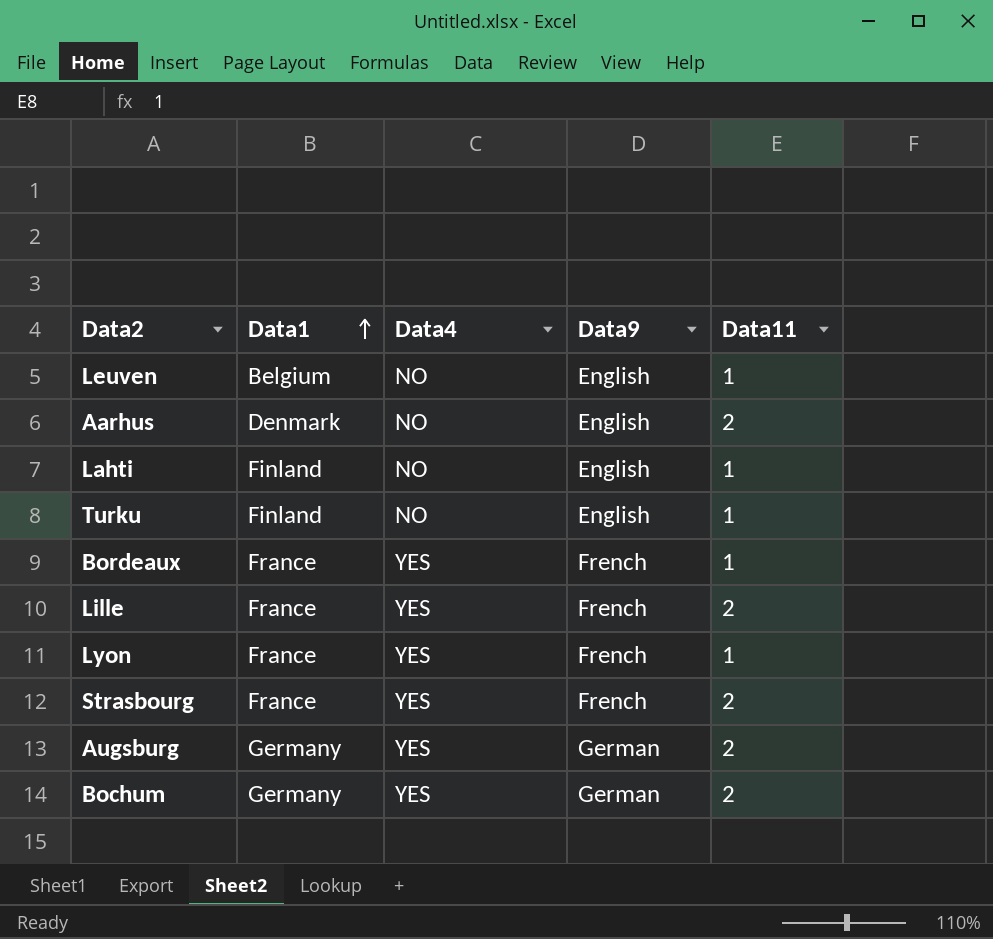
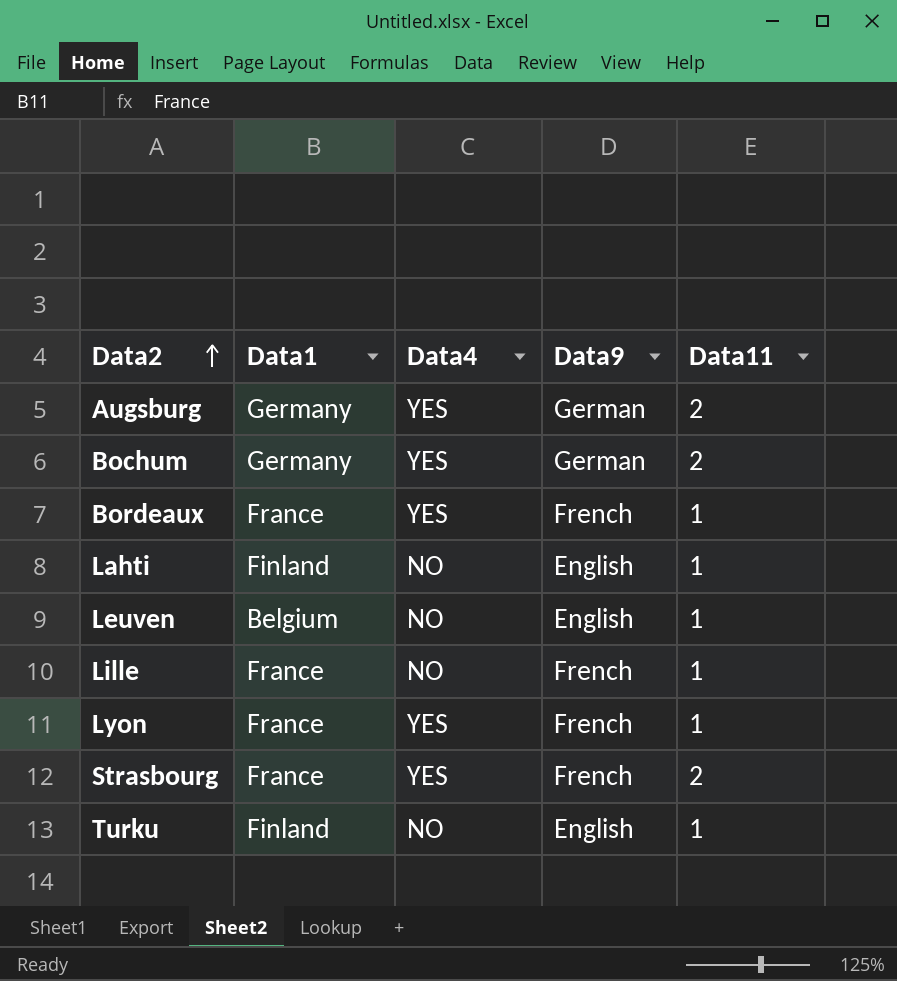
row order: Data1 ascending -> Data2 ascending
row Aarhus: Denmark | NO | English | 2 -> none
Lille | Data4: YES -> NO
Lille | Data11: 2 -> 1

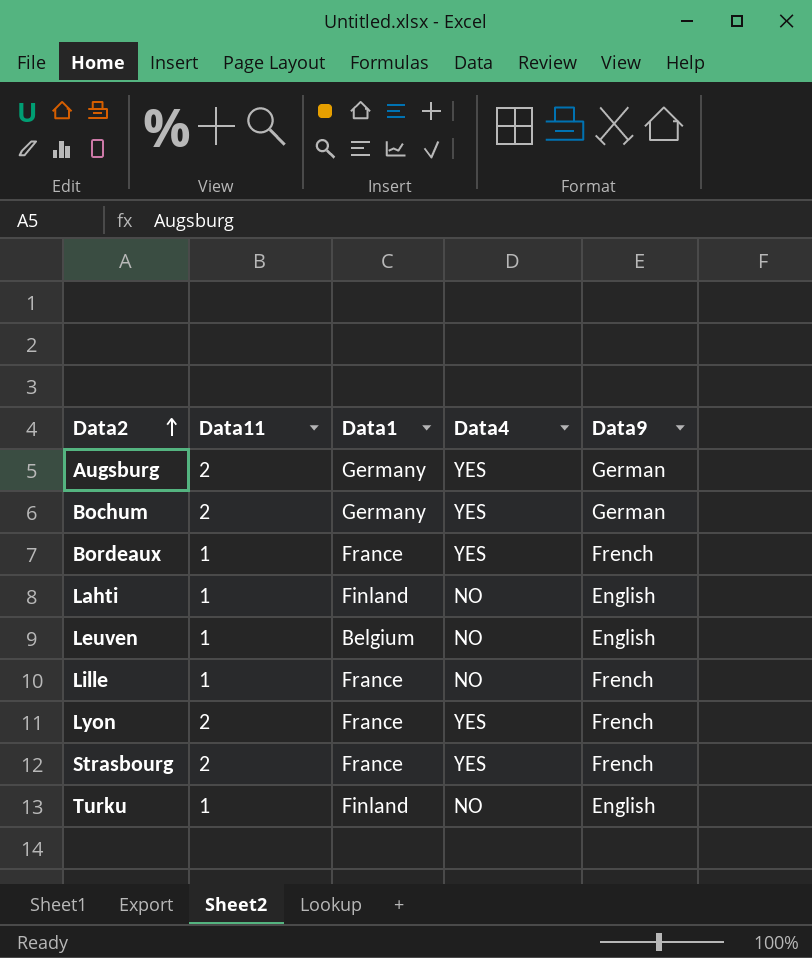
column Data11 | position: 5 -> 2
Lyon | Data11: 1 -> 2

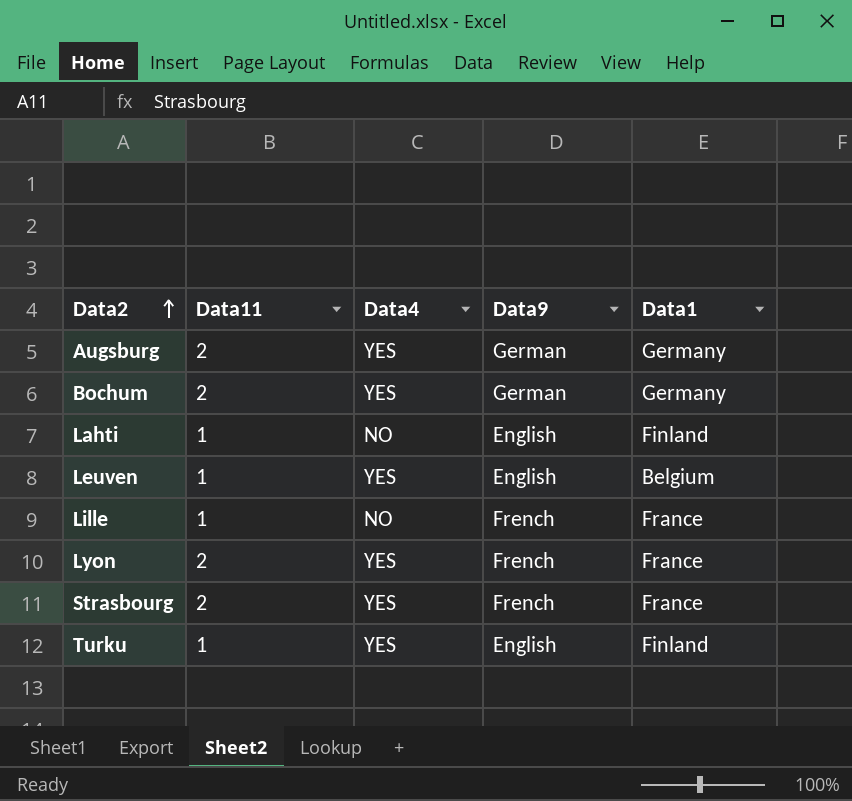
column Data1 | position: 3 -> 5
row Bordeaux: 1 | France | YES | French -> none
Leuven | Data4: NO -> YES
Turku | Data4: NO -> YES

